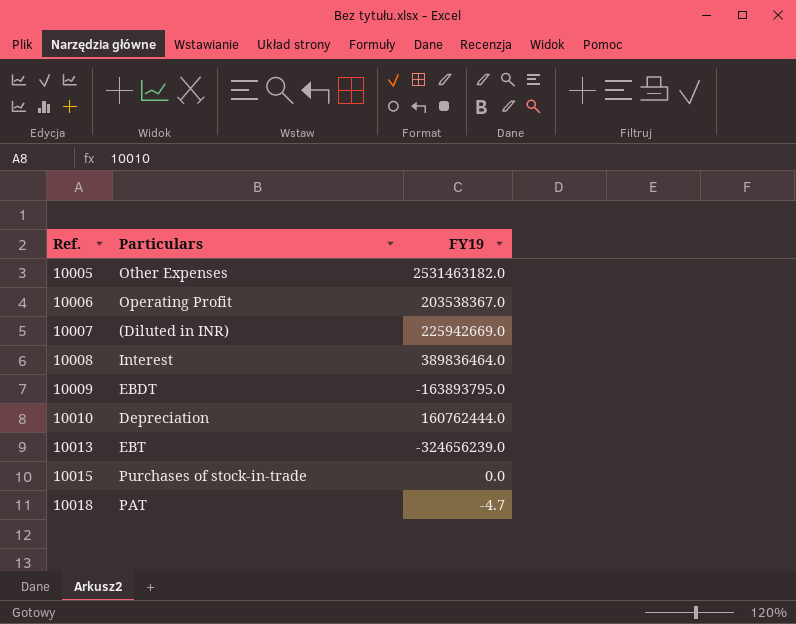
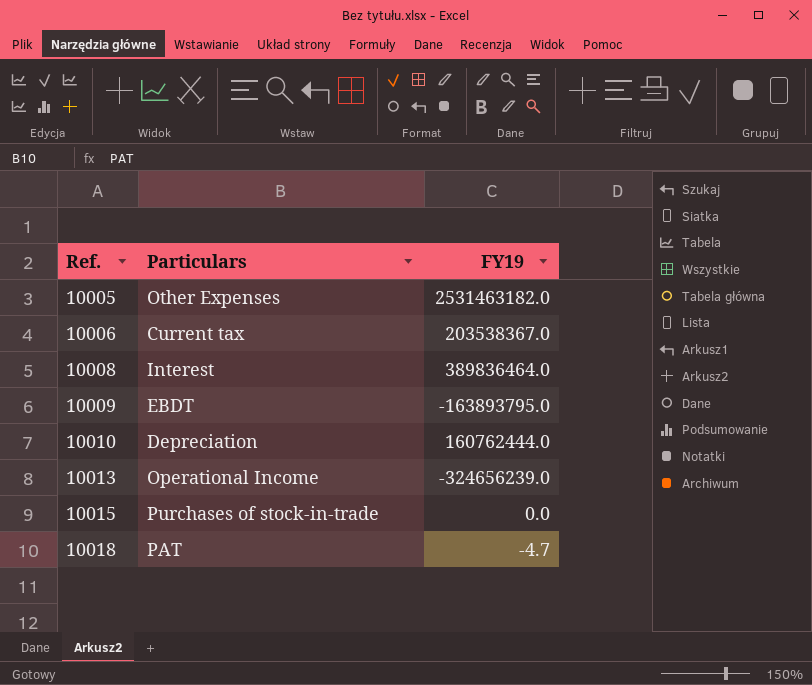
row 10007: (Diluted in INR) | 225942669.0 -> none
10006 | Particulars: Operating Profit -> Current tax
10013 | Particulars: EBT -> Operational Income

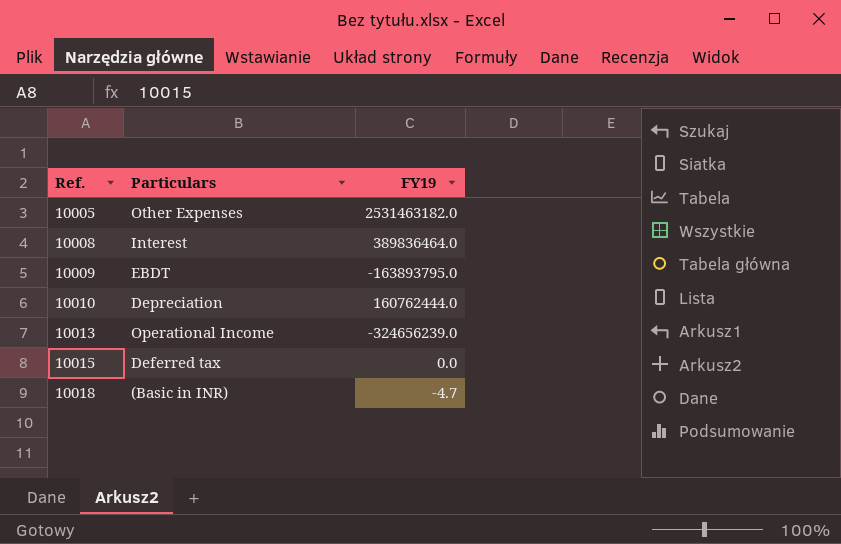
row 10006: Current tax | 203538367.0 -> none
10015 | Particulars: Purchases of stock-in-trade -> Deferred tax
10018 | Particulars: PAT -> (Basic in INR)

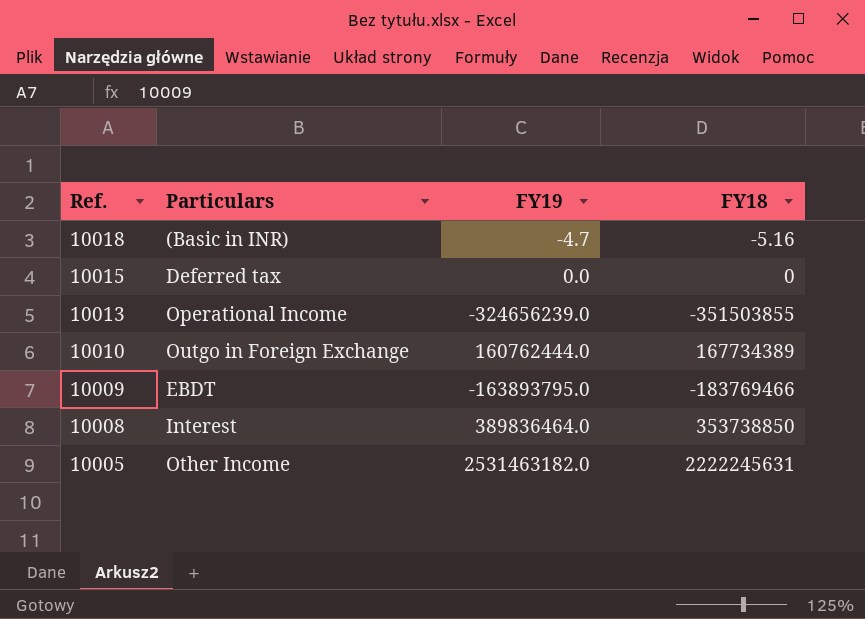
row order: Ref. ascending -> Ref. descending
column FY18 | position: none -> 4
10010 | Particulars: Depreciation -> Outgo in Foreign Exchange
10005 | Particulars: Other Expenses -> Other Income

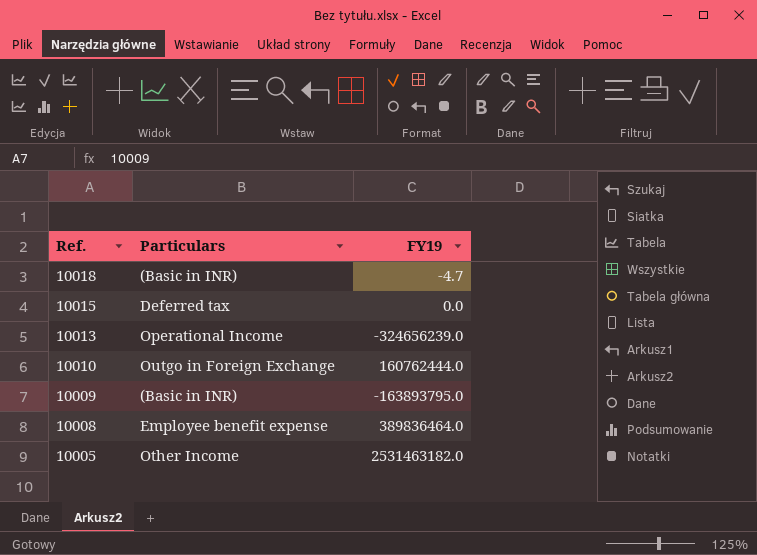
column FY18 | position: 4 -> none
10009 | Particulars: EBDT -> (Basic in INR)
10008 | Particulars: Interest -> Employee benefit expense

